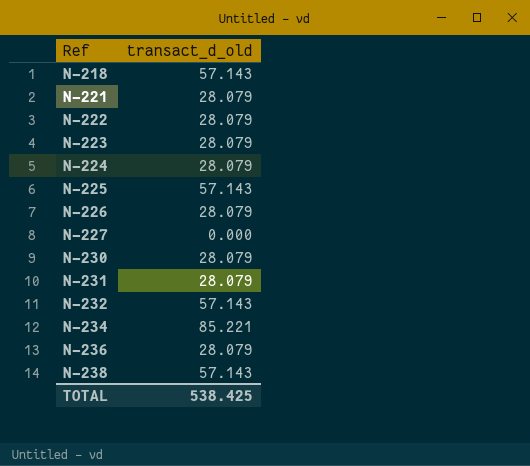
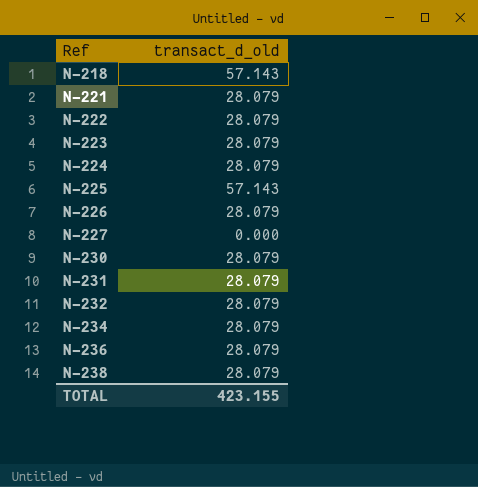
N-232 | transact_d_old: 57.143 -> 28.079
N-234 | transact_d_old: 85.221 -> 28.079
N-238 | transact_d_old: 57.143 -> 28.079
TOTAL | transact_d_old: 538.425 -> 423.155

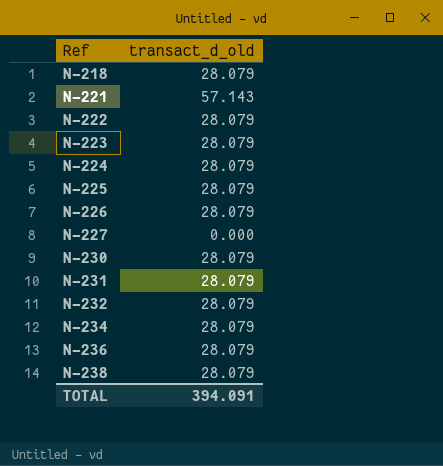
N-218 | transact_d_old: 57.143 -> 28.079
N-221 | transact_d_old: 28.079 -> 57.143
N-225 | transact_d_old: 57.143 -> 28.079
TOTAL | transact_d_old: 423.155 -> 394.091

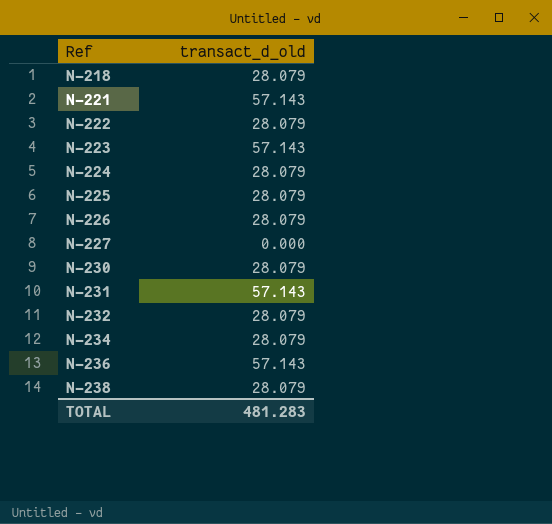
N-223 | transact_d_old: 28.079 -> 57.143
N-231 | transact_d_old: 28.079 -> 57.143
N-236 | transact_d_old: 28.079 -> 57.143
TOTAL | transact_d_old: 394.091 -> 481.283

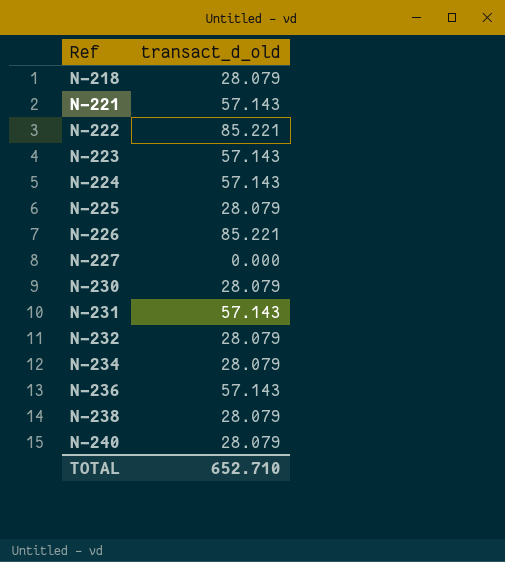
N-222 | transact_d_old: 28.079 -> 85.221
N-224 | transact_d_old: 28.079 -> 57.143
N-226 | transact_d_old: 28.079 -> 85.221
row N-240: none -> 28.079
TOTAL | transact_d_old: 481.283 -> 652.710

